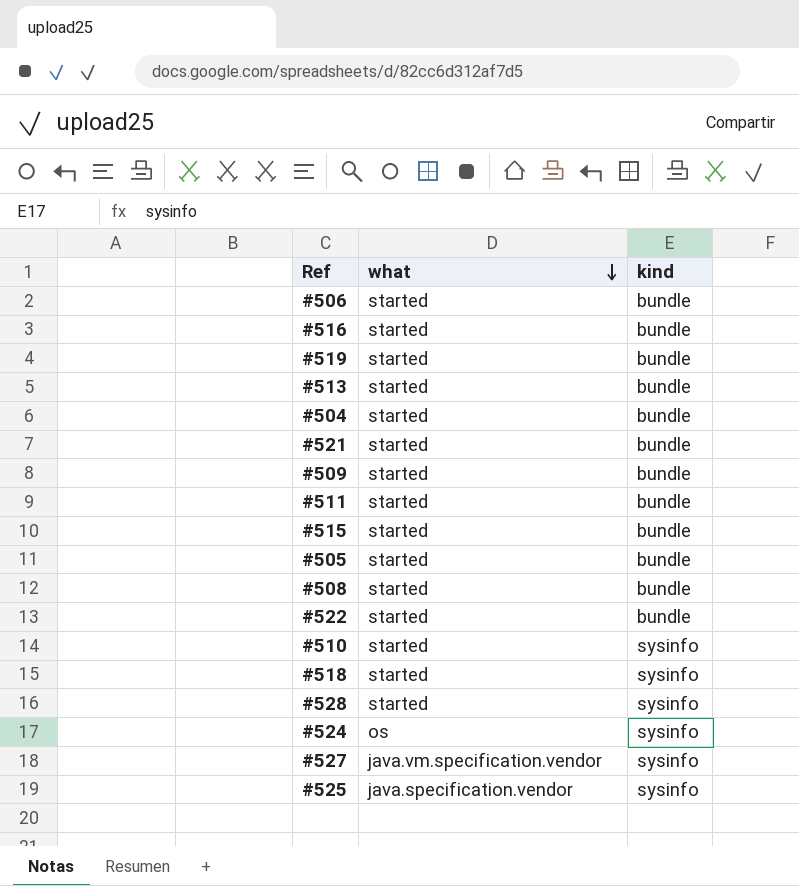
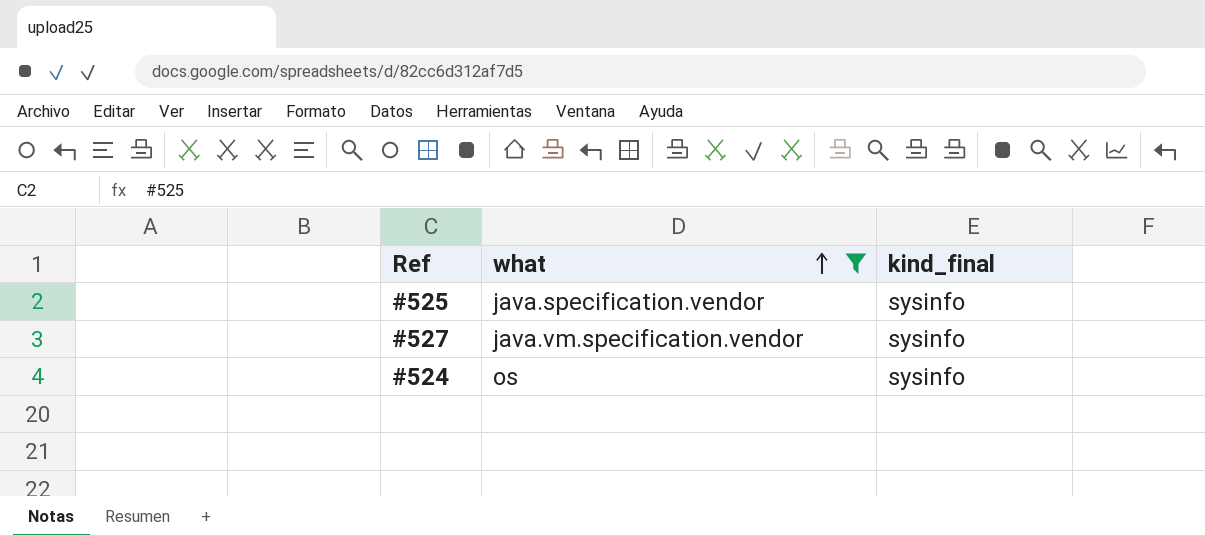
filter: none -> what != started
row order: what descending -> what ascending
column name: kind -> kind_final

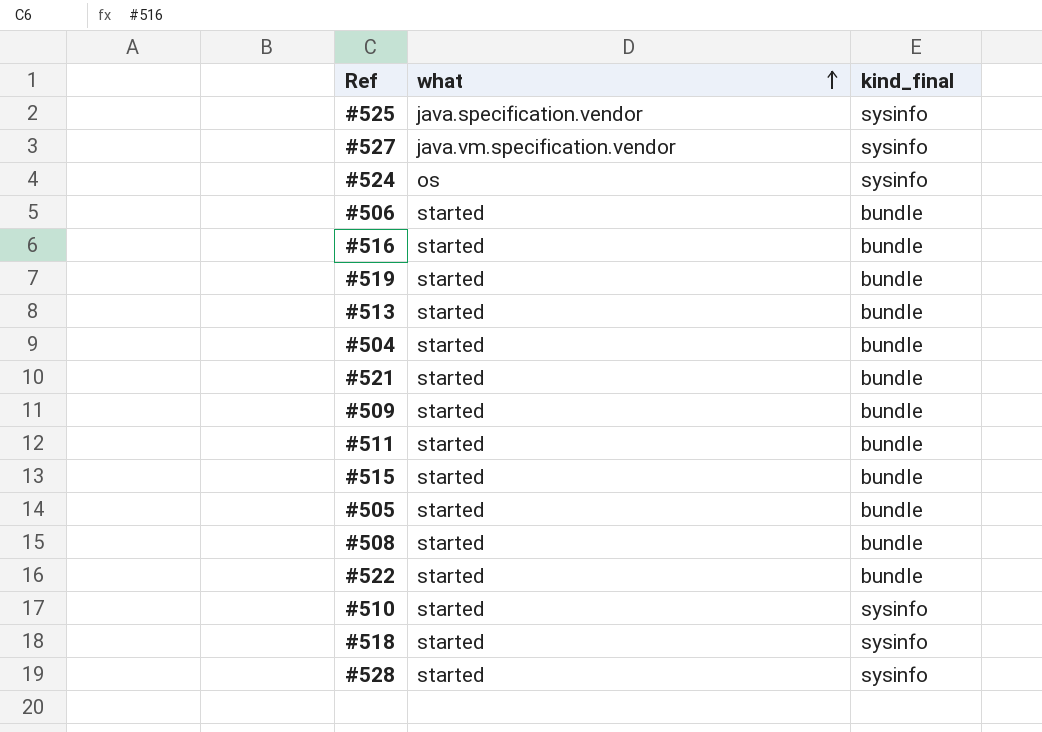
filter: what != started -> none

